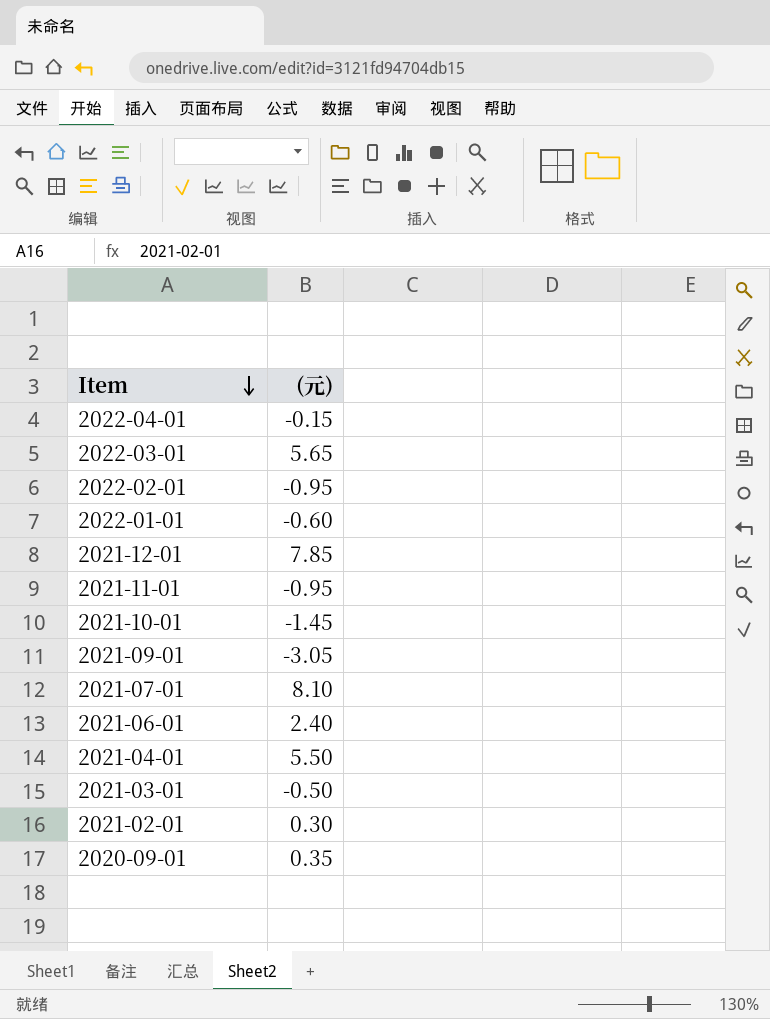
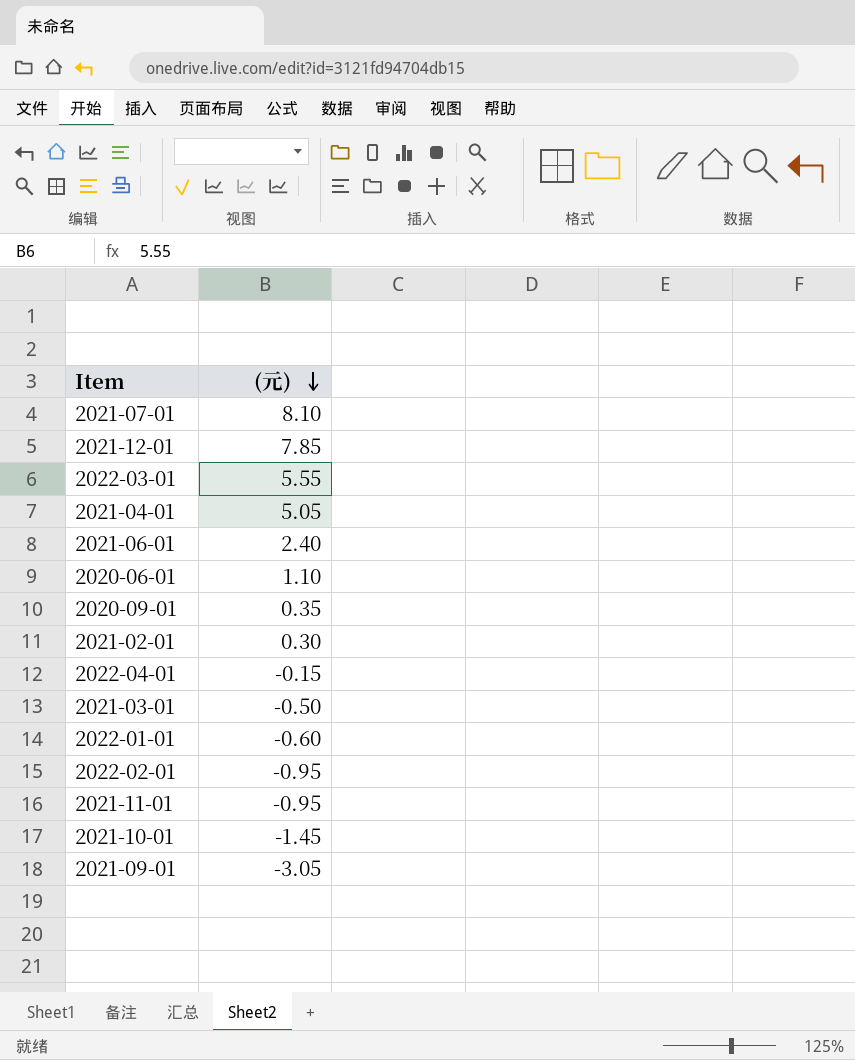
row order: Item descending -> (元) descending
2022-03-01 | (元): 5.65 -> 5.55
2021-04-01 | (元): 5.50 -> 5.05
row 2020-06-01: none -> 1.10

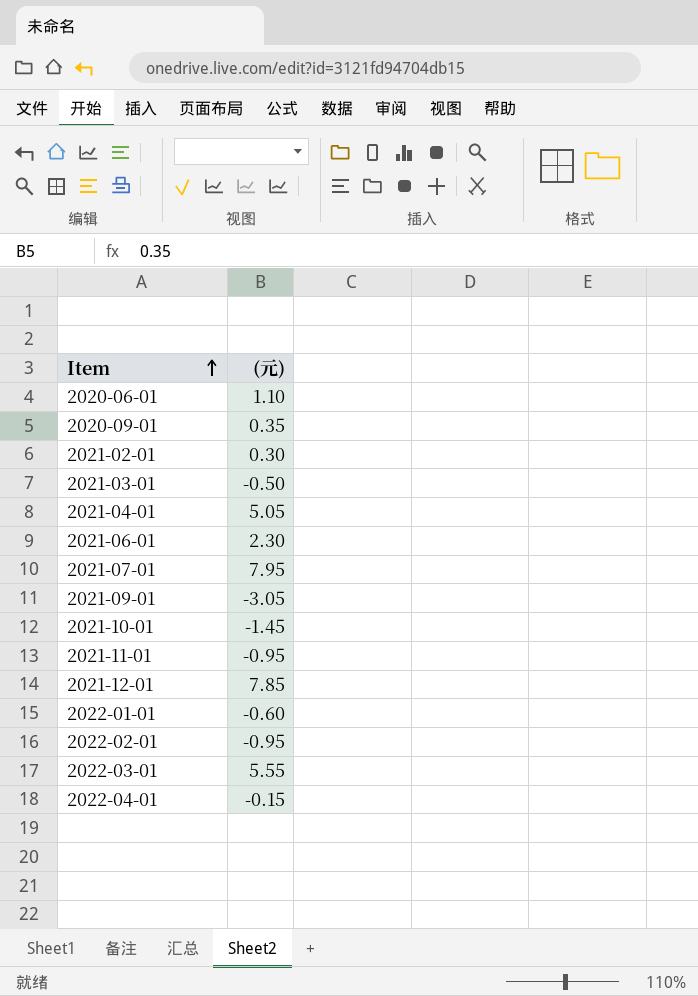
row order: (元) descending -> Item ascending
2021-06-01 | (元): 2.40 -> 2.30
2021-07-01 | (元): 8.10 -> 7.95

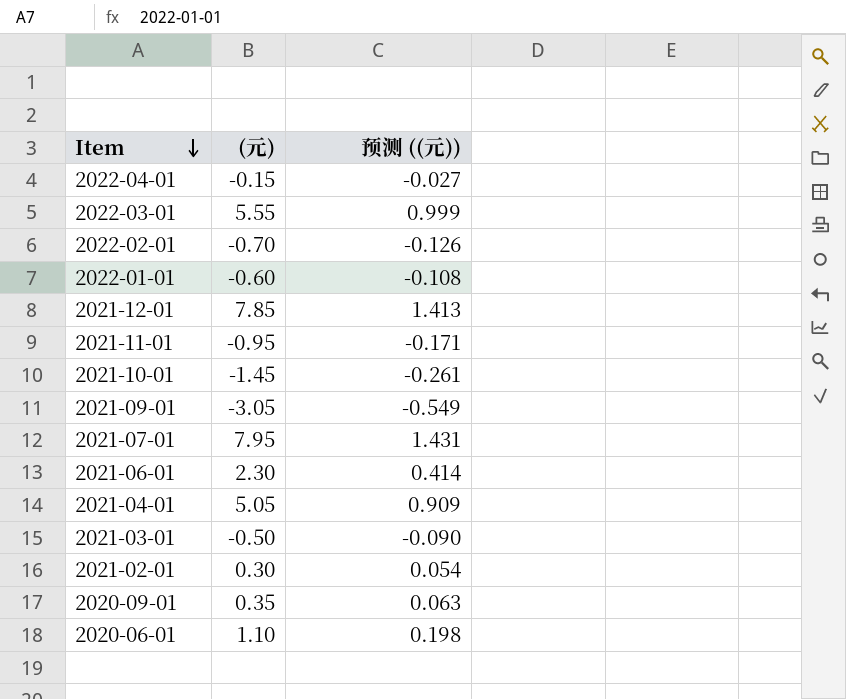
row order: Item ascending -> Item descending
column 预测 ((元)) | formula: none -> [(元)] * 0.18
2022-02-01 | (元): -0.95 -> -0.70

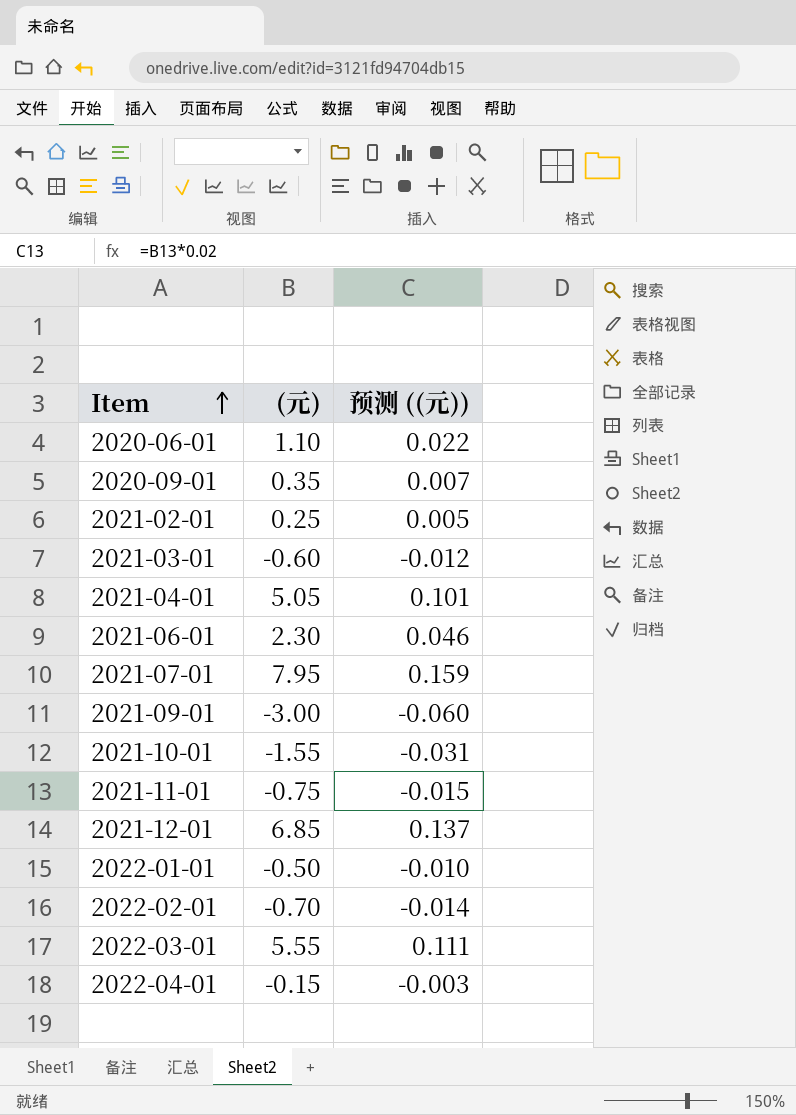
row order: Item descending -> Item ascending
column 预测 ((元)) | formula: [(元)] * 0.18 -> [(元)] * 0.02
2021-02-01 | (元): 0.30 -> 0.25
2021-03-01 | (元): -0.50 -> -0.60
2021-09-01 | (元): -3.05 -> -3.00
2021-10-01 | (元): -1.45 -> -1.55
2021-11-01 | (元): -0.95 -> -0.75
2021-12-01 | (元): 7.85 -> 6.85
2022-01-01 | (元): -0.60 -> -0.50

